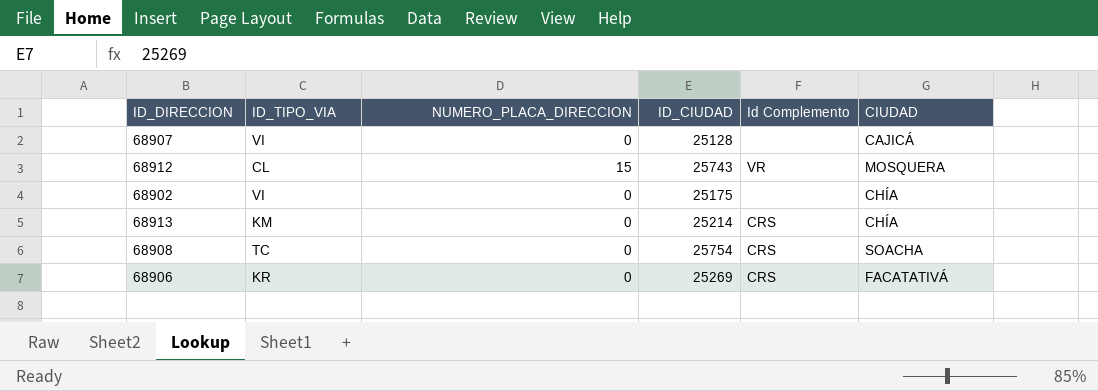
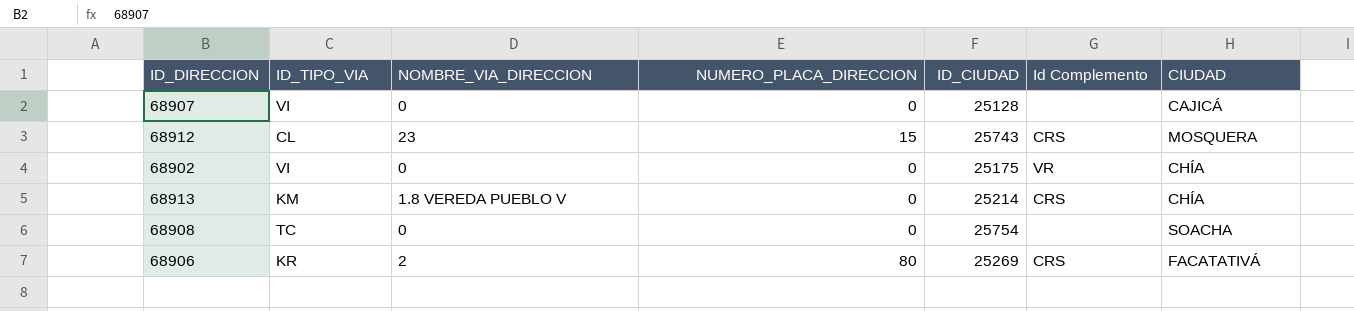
column NOMBRE_VIA_DIRECCION | position: none -> 3
68912 | Id Complemento: VR -> CRS
68902 | Id Complemento: none -> VR
68908 | Id Complemento: CRS -> none
68906 | NUMERO_PLACA_DIRECCION: 0 -> 80

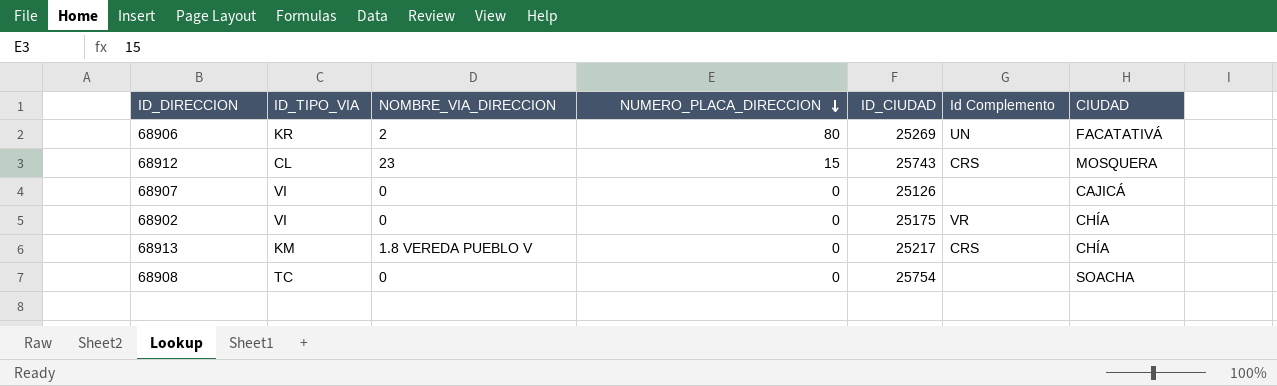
row order: none -> NUMERO_PLACA_DIRECCION descending
68906 | Id Complemento: CRS -> UN
68907 | ID_CIUDAD: 25128 -> 25126
68913 | ID_CIUDAD: 25214 -> 25217

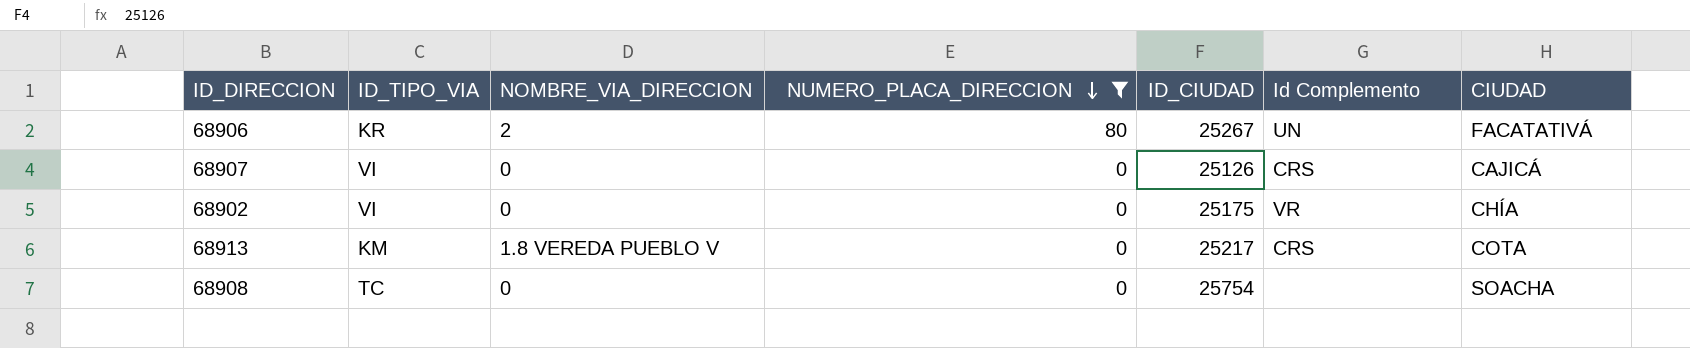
filter: none -> NUMERO_PLACA_DIRECCION != 15
68906 | ID_CIUDAD: 25269 -> 25267
68907 | Id Complemento: none -> CRS
68913 | CIUDAD: CHÍA -> COTA

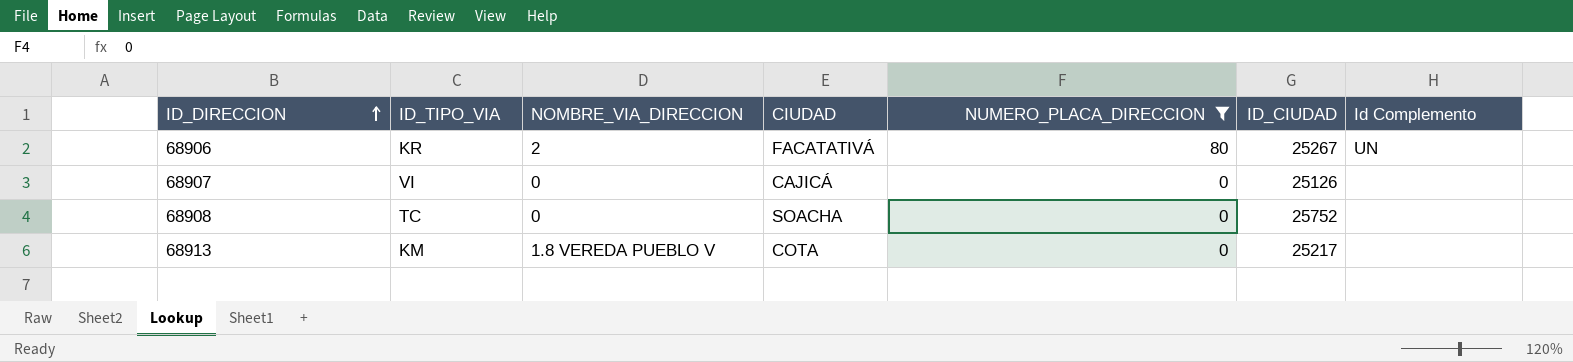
row order: NUMERO_PLACA_DIRECCION descending -> ID_DIRECCION ascending
column CIUDAD | position: 7 -> 4
row 68902: VI | 0 | 0 | 25175 | VR | CHÍA -> none
68907 | Id Complemento: CRS -> none
68908 | ID_CIUDAD: 25754 -> 25752
68913 | Id Complemento: CRS -> none

